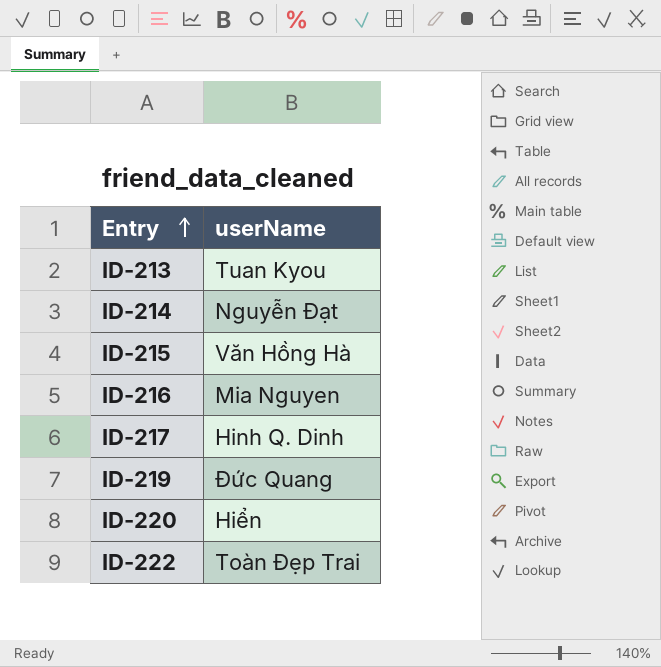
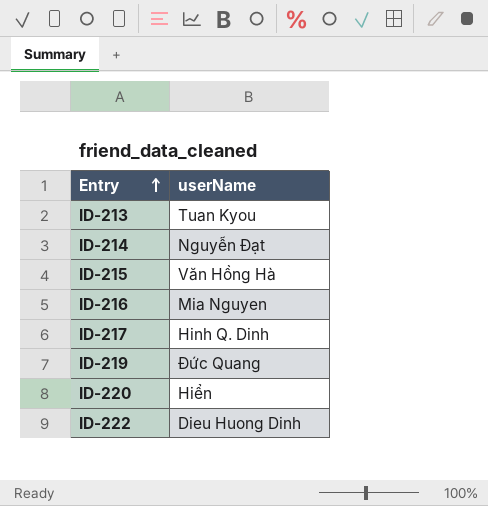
ID-222 | userName: Toàn Đẹp Trai -> Dieu Huong Dinh

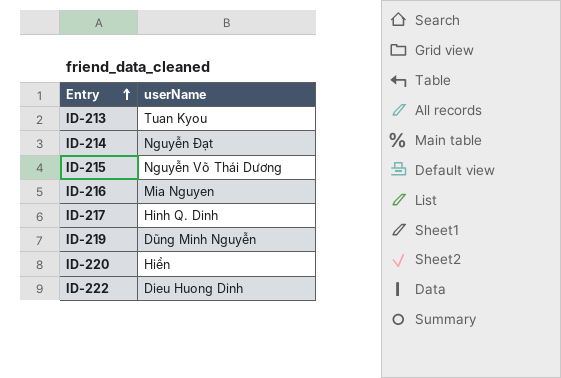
ID-215 | userName: Văn Hồng Hà -> Nguyễn Võ Thái Dương
ID-219 | userName: Đức Quang -> Dũng Minh Nguyễn

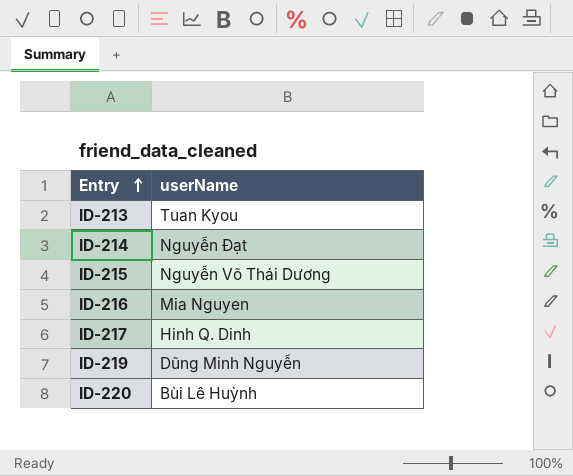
row ID-222: Dieu Huong Dinh -> none
ID-220 | userName: Hiển -> Bùi Lê Huỳnh

